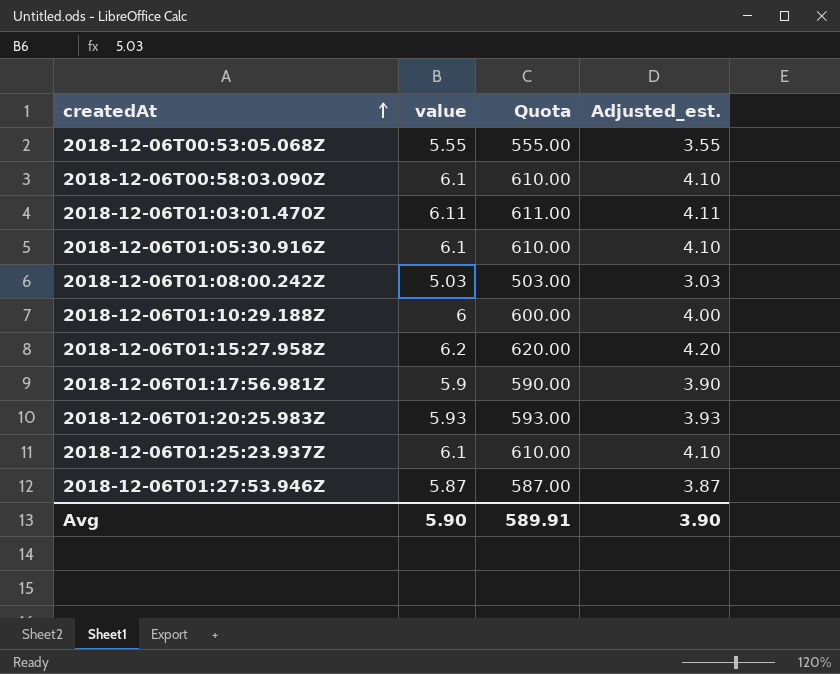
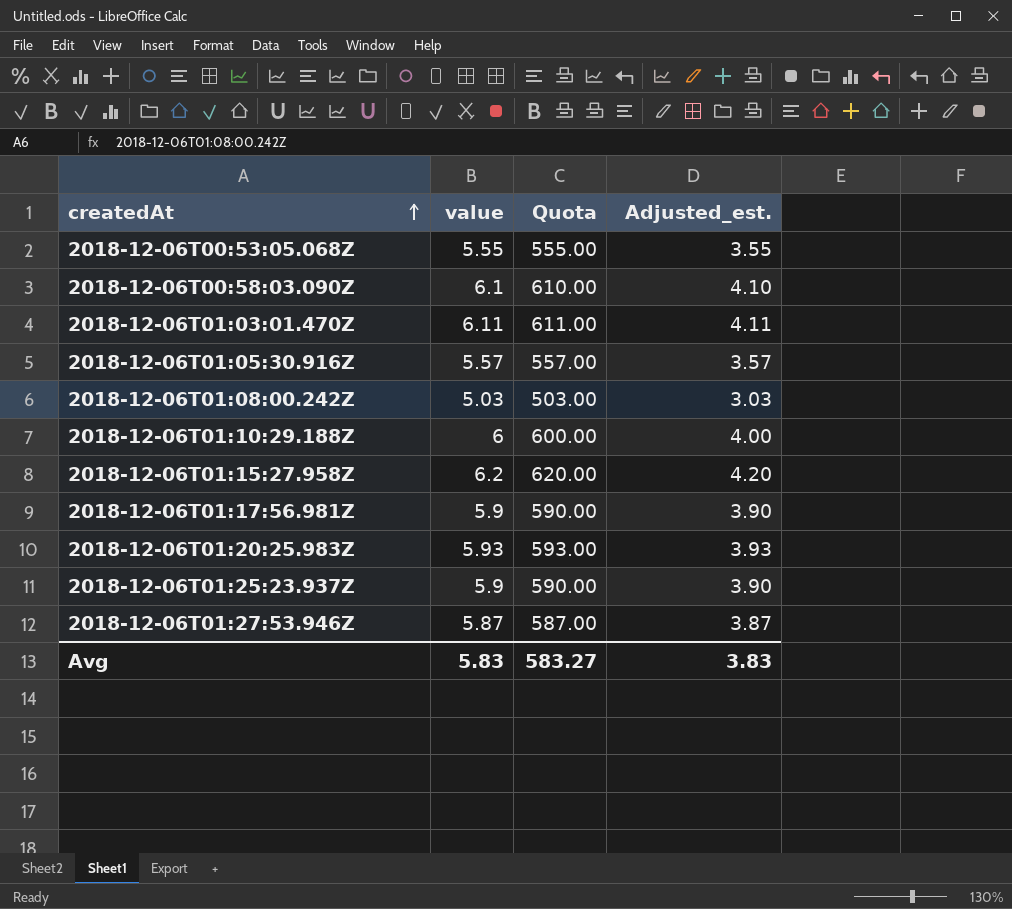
2018-12-06T01:05:30.916Z | value: 6.1 -> 5.57
2018-12-06T01:05:30.916Z | Quota: 610.00 -> 557.00
2018-12-06T01:05:30.916Z | Adjusted_est.: 4.10 -> 3.57
2018-12-06T01:25:23.937Z | value: 6.1 -> 5.9
2018-12-06T01:25:23.937Z | Quota: 610.00 -> 590.00
2018-12-06T01:25:23.937Z | Adjusted_est.: 4.10 -> 3.90
Avg | value: 5.90 -> 5.83
Avg | Quota: 589.91 -> 583.27
Avg | Adjusted_est.: 3.90 -> 3.83

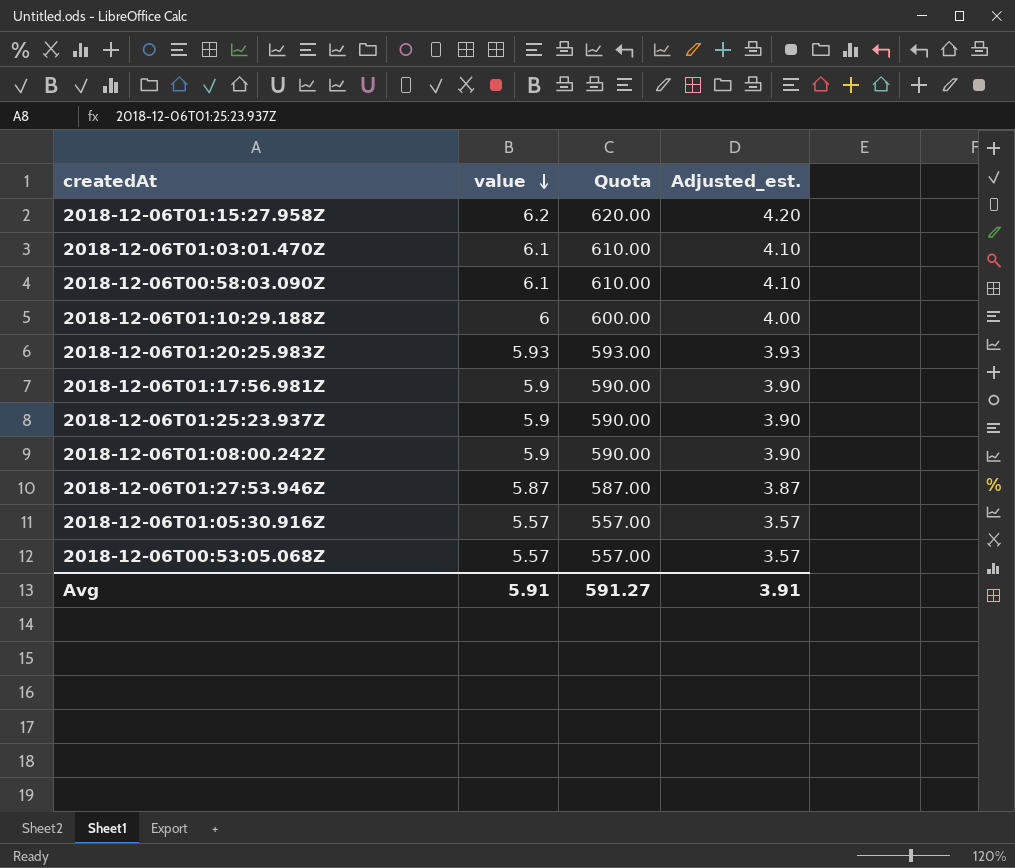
row order: createdAt ascending -> value descending
2018-12-06T01:03:01.470Z | value: 6.11 -> 6.1
2018-12-06T01:03:01.470Z | Quota: 611.00 -> 610.00
2018-12-06T01:03:01.470Z | Adjusted_est.: 4.11 -> 4.10
2018-12-06T01:08:00.242Z | value: 5.03 -> 5.9
2018-12-06T01:08:00.242Z | Quota: 503.00 -> 590.00
2018-12-06T01:08:00.242Z | Adjusted_est.: 3.03 -> 3.90
2018-12-06T00:53:05.068Z | value: 5.55 -> 5.57
2018-12-06T00:53:05.068Z | Quota: 555.00 -> 557.00
2018-12-06T00:53:05.068Z | Adjusted_est.: 3.55 -> 3.57
Avg | value: 5.83 -> 5.91
Avg | Quota: 583.27 -> 591.27
Avg | Adjusted_est.: 3.83 -> 3.91

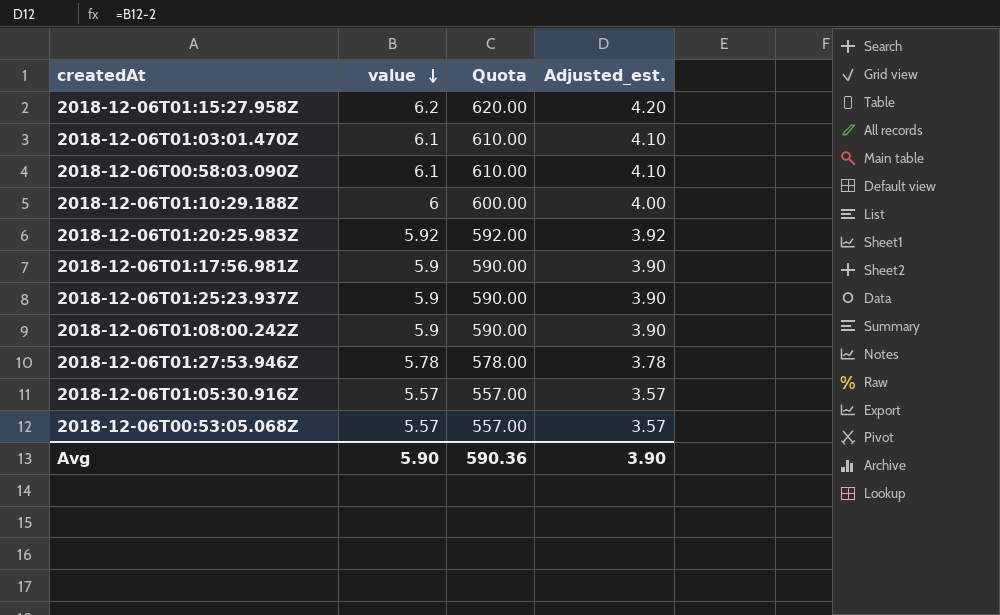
2018-12-06T01:20:25.983Z | value: 5.93 -> 5.92
2018-12-06T01:20:25.983Z | Quota: 593.00 -> 592.00
2018-12-06T01:20:25.983Z | Adjusted_est.: 3.93 -> 3.92
2018-12-06T01:27:53.946Z | value: 5.87 -> 5.78
2018-12-06T01:27:53.946Z | Quota: 587.00 -> 578.00
2018-12-06T01:27:53.946Z | Adjusted_est.: 3.87 -> 3.78
Avg | value: 5.91 -> 5.90
Avg | Quota: 591.27 -> 590.36
Avg | Adjusted_est.: 3.91 -> 3.90

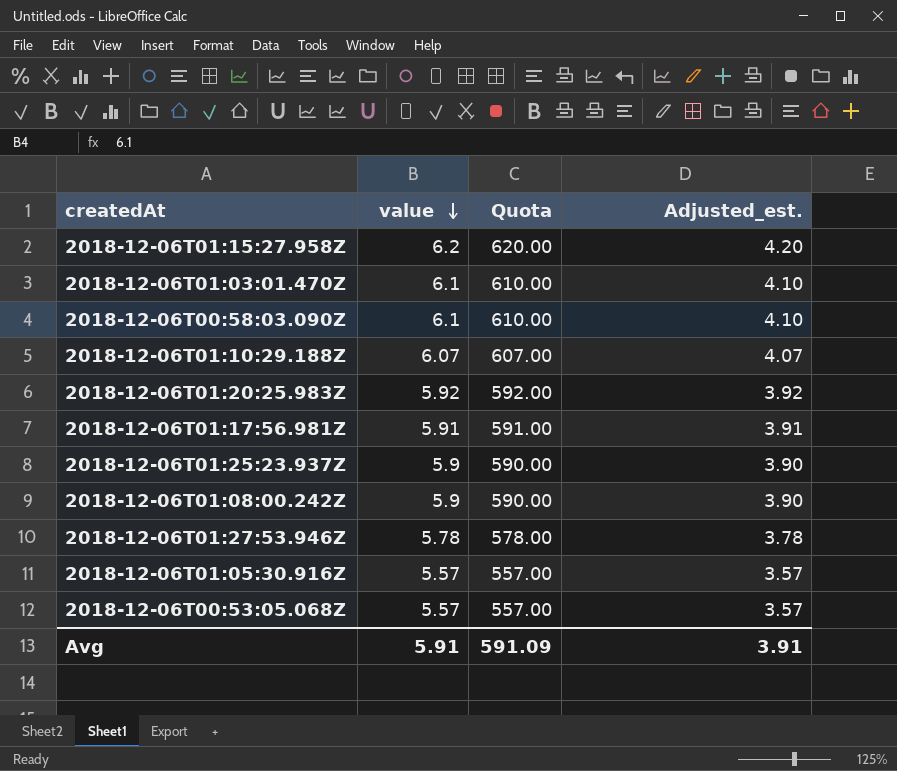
2018-12-06T01:10:29.188Z | value: 6 -> 6.07
2018-12-06T01:10:29.188Z | Quota: 600.00 -> 607.00
2018-12-06T01:10:29.188Z | Adjusted_est.: 4.00 -> 4.07
2018-12-06T01:17:56.981Z | value: 5.9 -> 5.91
2018-12-06T01:17:56.981Z | Quota: 590.00 -> 591.00
2018-12-06T01:17:56.981Z | Adjusted_est.: 3.90 -> 3.91
Avg | value: 5.90 -> 5.91
Avg | Quota: 590.36 -> 591.09
Avg | Adjusted_est.: 3.90 -> 3.91

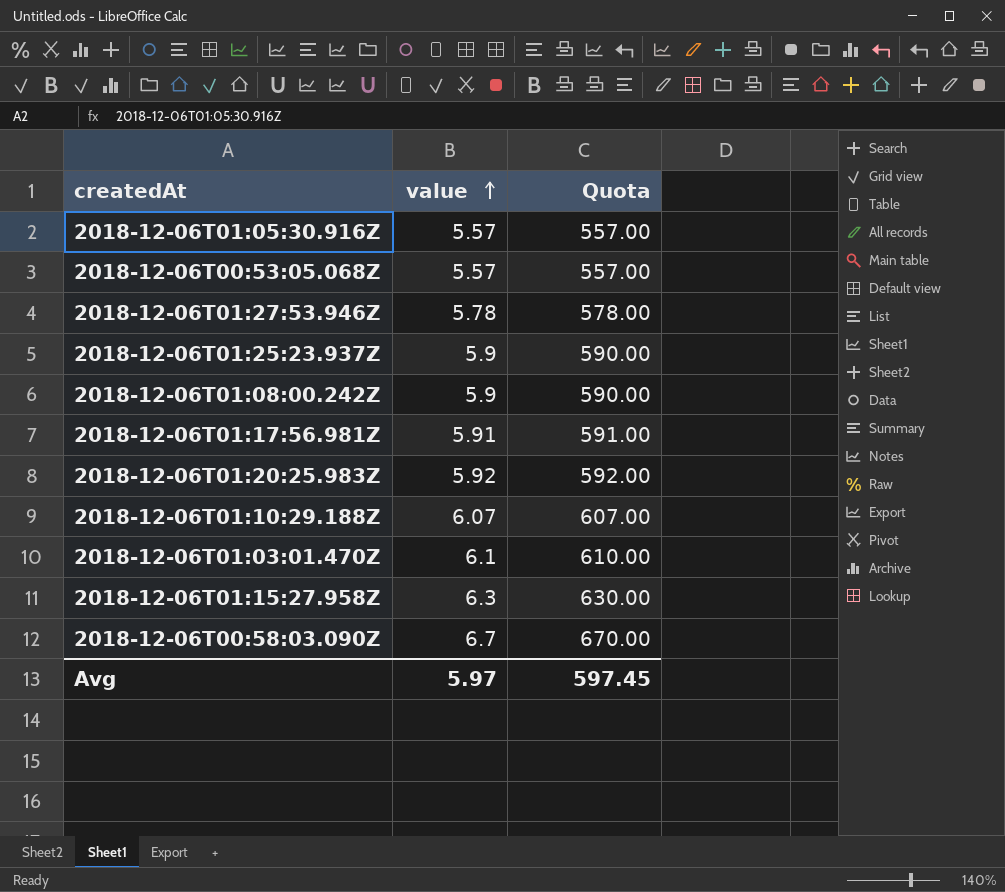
row order: value descending -> value ascending
column Adjusted_est. | formula: [value] - 2 -> none
2018-12-06T01:15:27.958Z | value: 6.2 -> 6.3
2018-12-06T01:15:27.958Z | Quota: 620.00 -> 630.00
2018-12-06T00:58:03.090Z | value: 6.1 -> 6.7
2018-12-06T00:58:03.090Z | Quota: 610.00 -> 670.00
Avg | value: 5.91 -> 5.97
Avg | Quota: 591.09 -> 597.45

